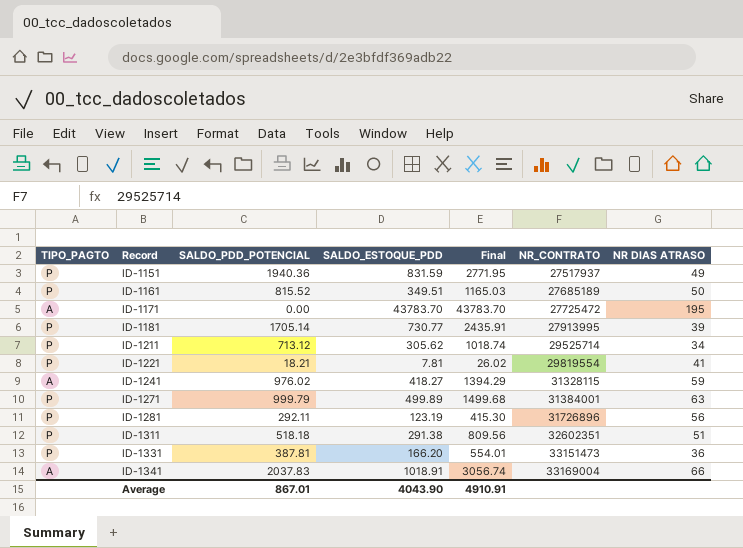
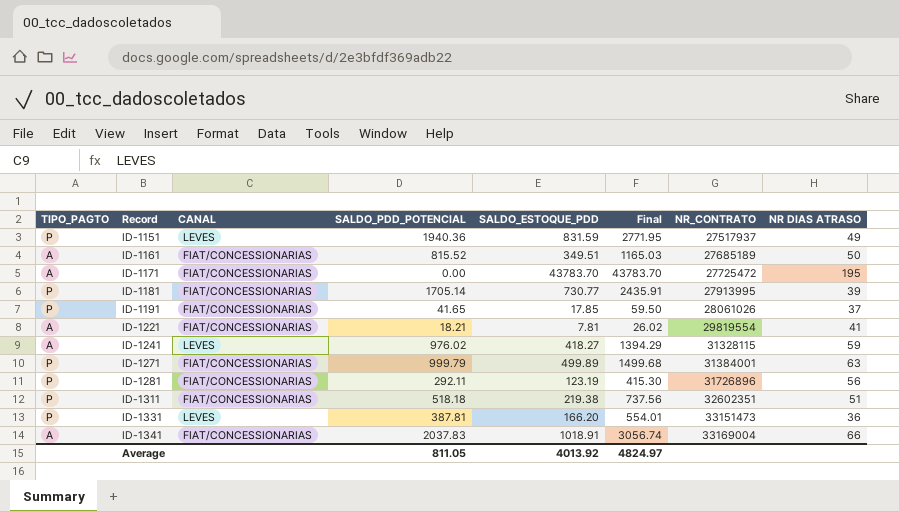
column CANAL | position: none -> 3
row ID-1211: P | 713.12 | 305.62 | 1018.74 | 29525714 | 34 -> none
ID-1161 | TIPO_PAGTO: P -> A
row ID-1191: none -> P | FIAT/CONCESSIONARIAS | 41.65 | 17.85 | 59.50 | 28061026 | 37
ID-1221 | TIPO_PAGTO: P -> A
ID-1311 | SALDO_ESTOQUE_PDD: 291.38 -> 219.38
ID-1311 | Final: 809.56 -> 737.56
Average | SALDO_PDD_POTENCIAL: 867.01 -> 811.05
Average | SALDO_ESTOQUE_PDD: 4043.90 -> 4013.92
Average | Final: 4910.91 -> 4824.97

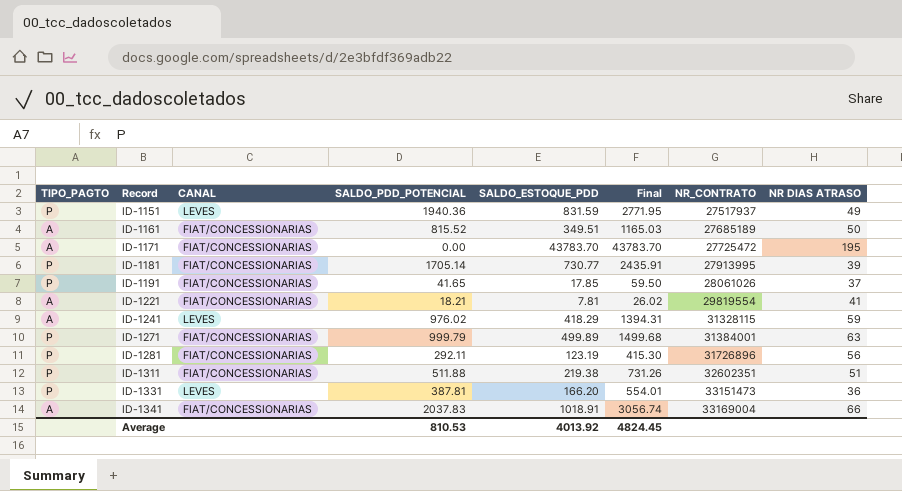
ID-1241 | SALDO_ESTOQUE_PDD: 418.27 -> 418.29
ID-1241 | Final: 1394.29 -> 1394.31
ID-1311 | SALDO_PDD_POTENCIAL: 518.18 -> 511.88
ID-1311 | Final: 737.56 -> 731.26
Average | SALDO_PDD_POTENCIAL: 811.05 -> 810.53
Average | Final: 4824.97 -> 4824.45

